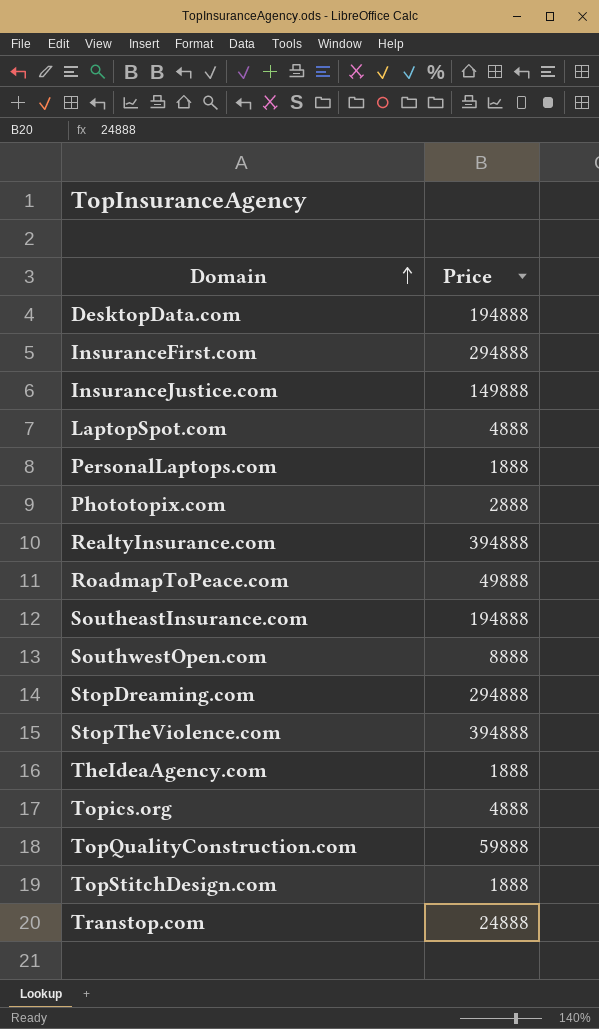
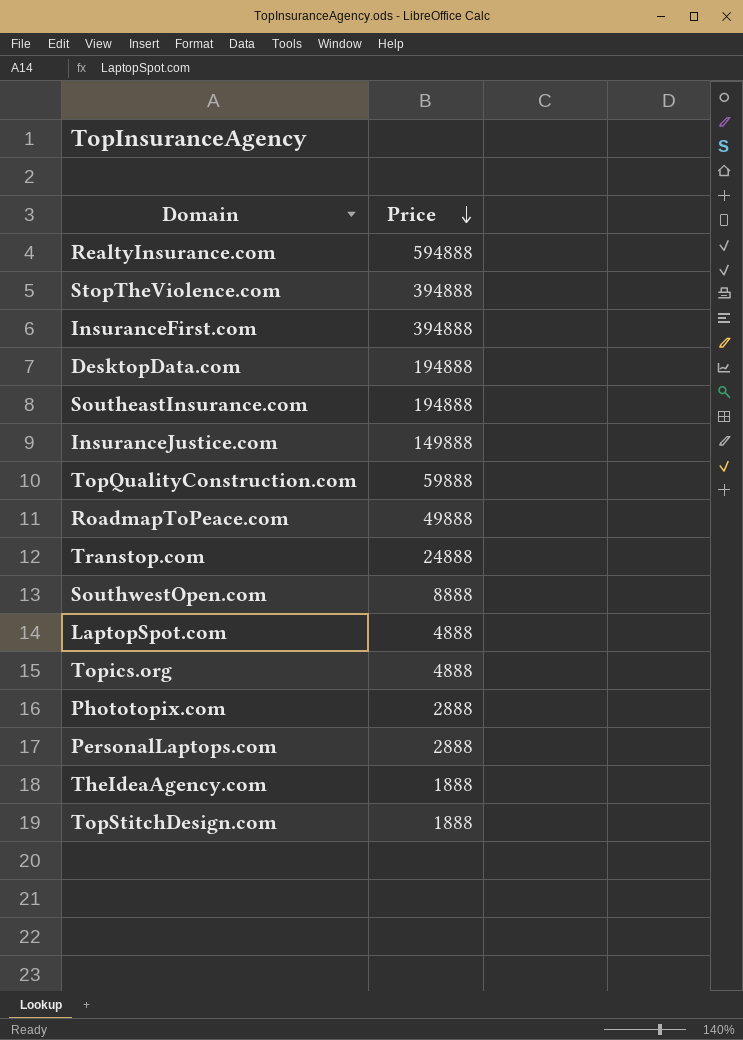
row order: Domain ascending -> Price descending
row StopDreaming.com: 294888 -> none
RealtyInsurance.com | Price: 394888 -> 594888
InsuranceFirst.com | Price: 294888 -> 394888
PersonalLaptops.com | Price: 1888 -> 2888

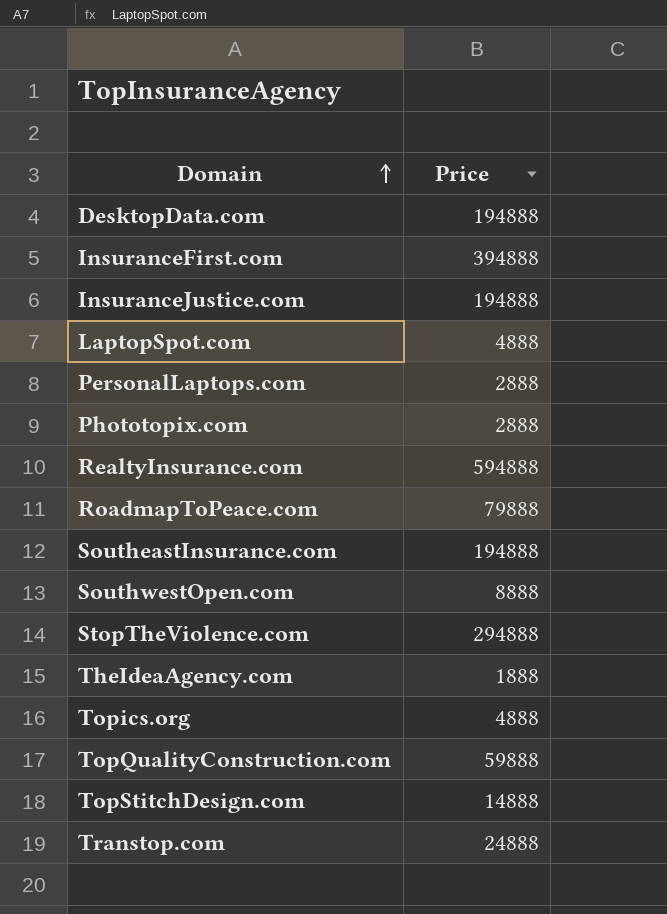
row order: Price descending -> Domain ascending
InsuranceJustice.com | Price: 149888 -> 194888
RoadmapToPeace.com | Price: 49888 -> 79888
StopTheViolence.com | Price: 394888 -> 294888
TopStitchDesign.com | Price: 1888 -> 14888

